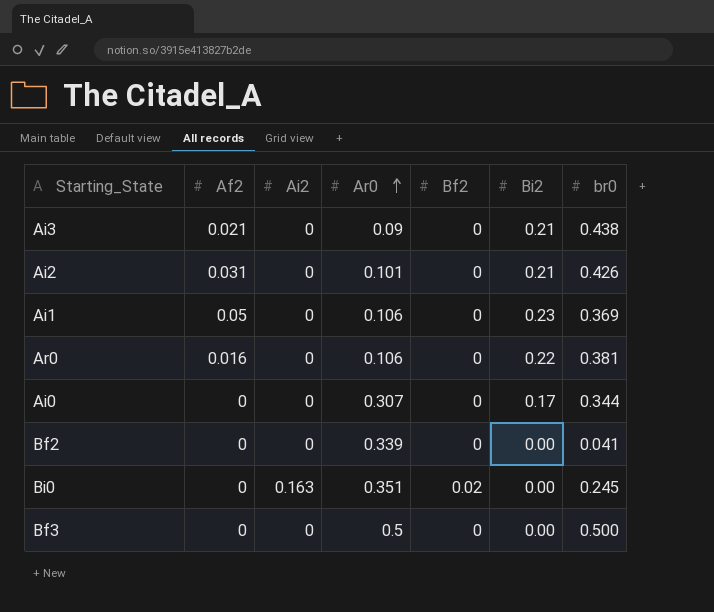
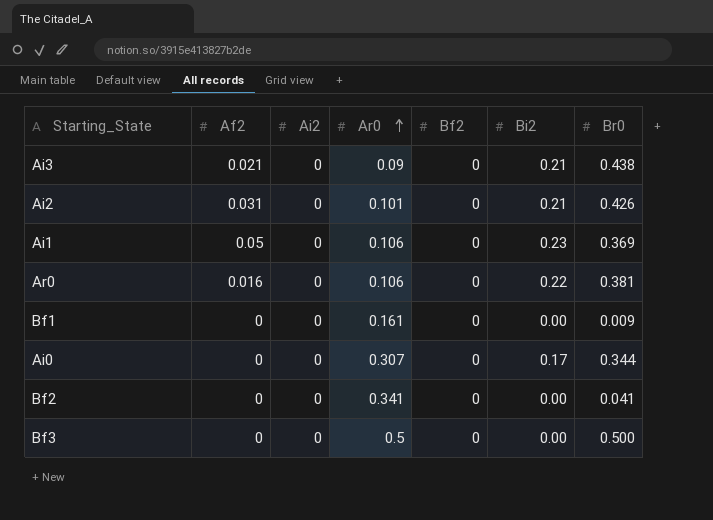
column name: br0 -> Br0
row Bi0: 0 | 0.163 | 0.351 | 0.02 | 0.00 | 0.245 -> none
row Bf1: none -> 0 | 0 | 0.161 | 0 | 0.00 | 0.009
Bf2 | Ar0: 0.339 -> 0.341

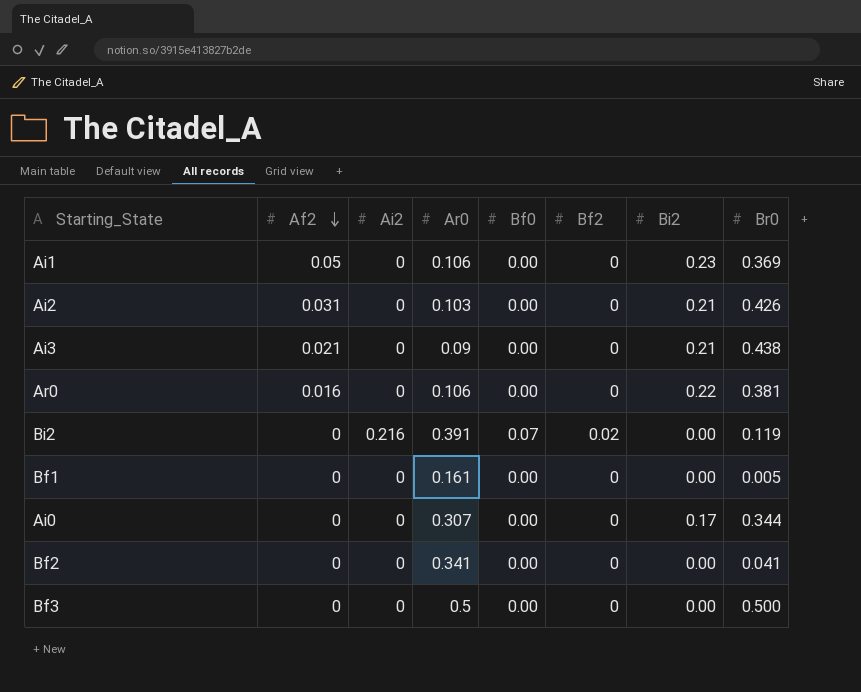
row order: Ar0 ascending -> Af2 descending
column Bf0 | position: none -> 5
Ai2 | Ar0: 0.101 -> 0.103
row Bi2: none -> 0 | 0.216 | 0.391 | 0.07 | 0.02 | 0.00 | 0.119
Bf1 | Br0: 0.009 -> 0.005

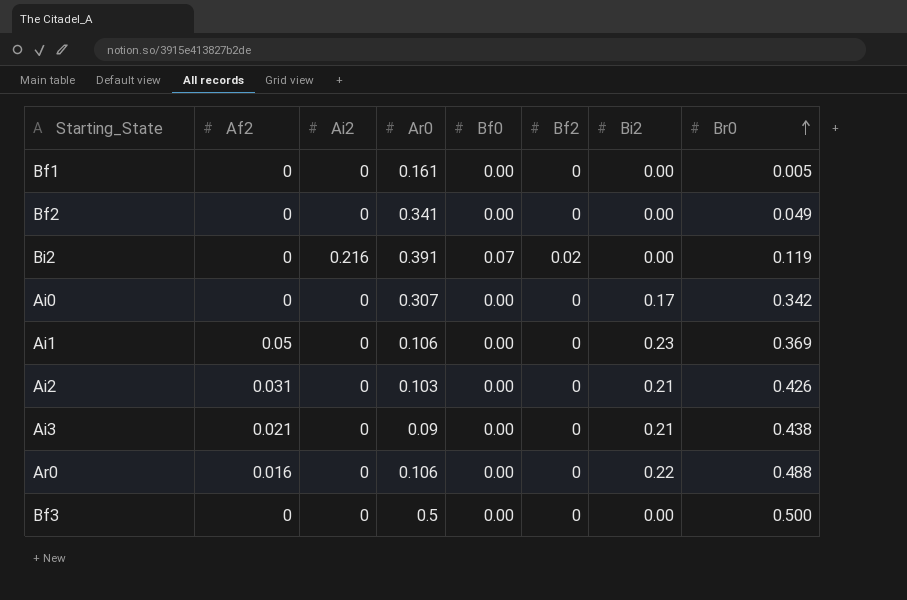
row order: Af2 descending -> Br0 ascending
Bf2 | Br0: 0.041 -> 0.049
Ai0 | Br0: 0.344 -> 0.342
Ar0 | Br0: 0.381 -> 0.488

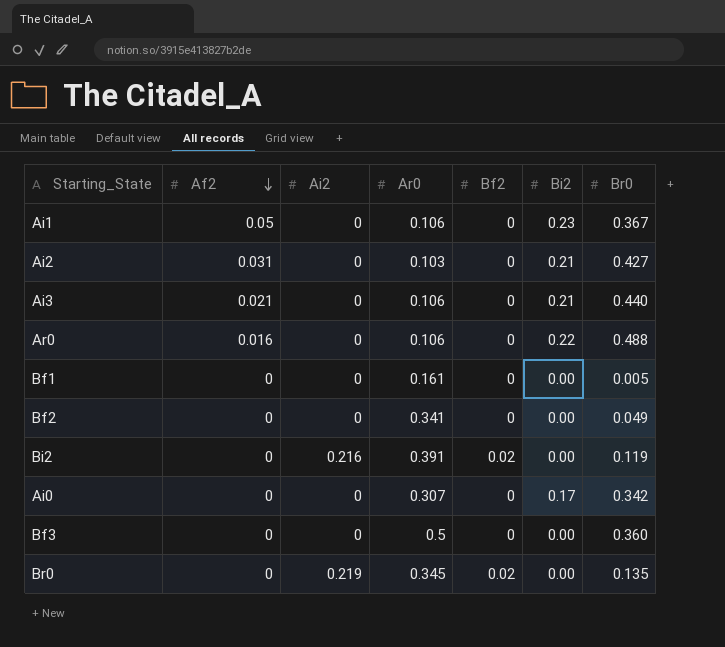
row order: Br0 ascending -> Af2 descending
column Bf0 | position: 5 -> none
Ai1 | Br0: 0.369 -> 0.367
Ai2 | Br0: 0.426 -> 0.427
Ai3 | Ar0: 0.09 -> 0.106
Ai3 | Br0: 0.438 -> 0.440
Bf3 | Br0: 0.500 -> 0.360
row Br0: none -> 0 | 0.219 | 0.345 | 0.02 | 0.00 | 0.135

